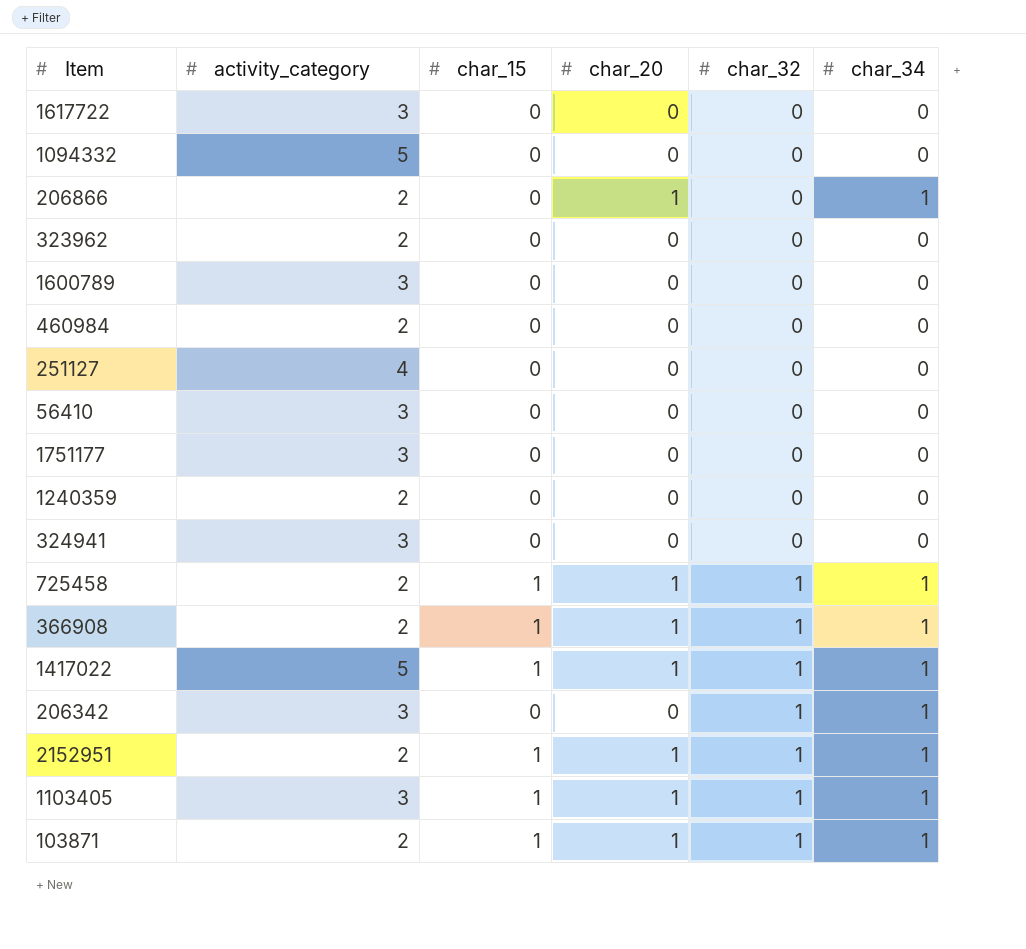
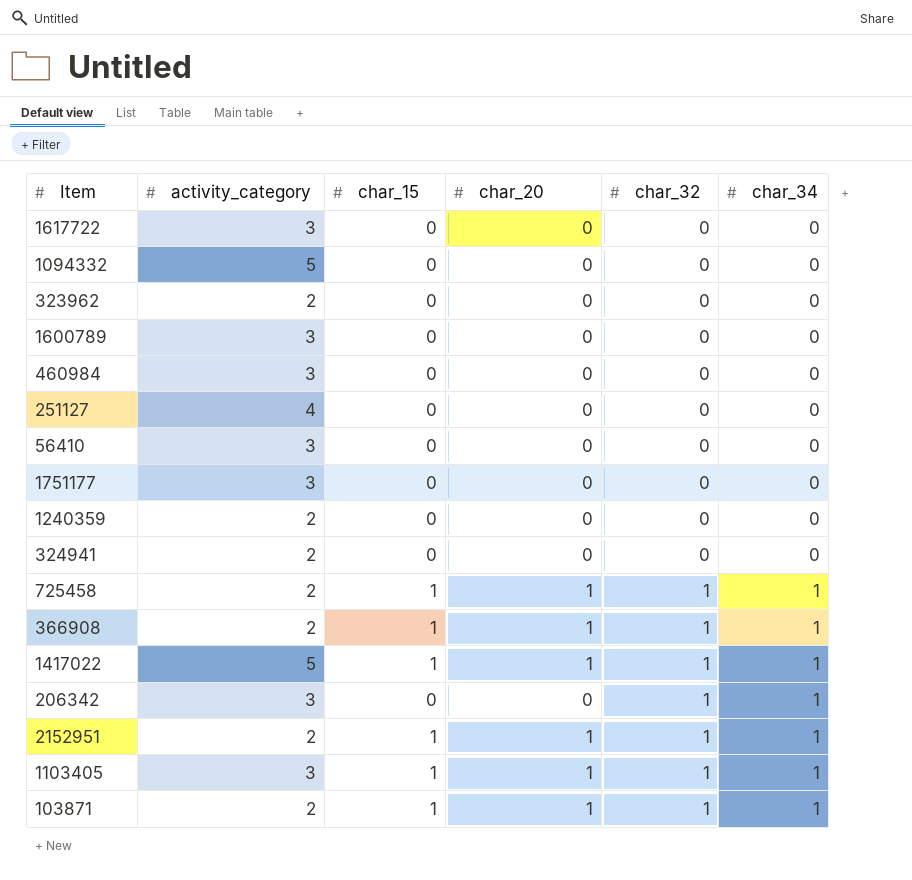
row 206866: 2 | 0 | 1 | 0 | 1 -> none
460984 | activity_category: 2 -> 3
324941 | activity_category: 3 -> 2

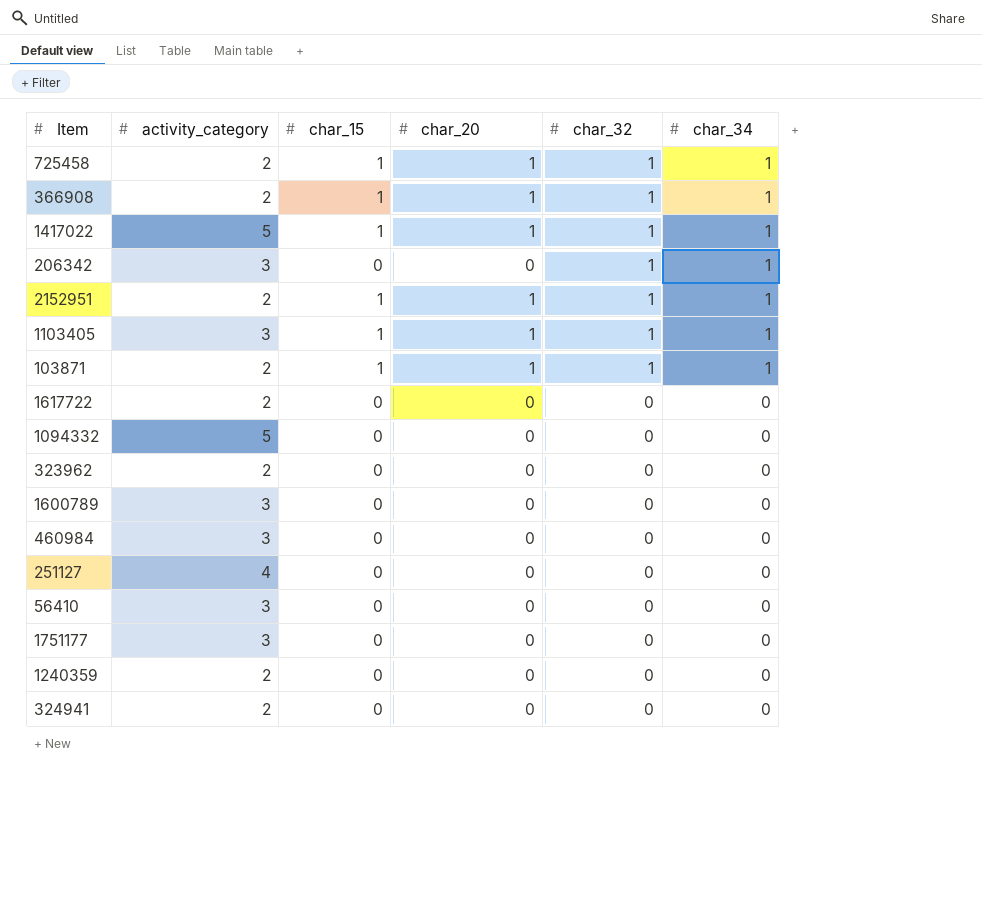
row order: char_32 ascending -> char_32 descending
1617722 | activity_category: 3 -> 2

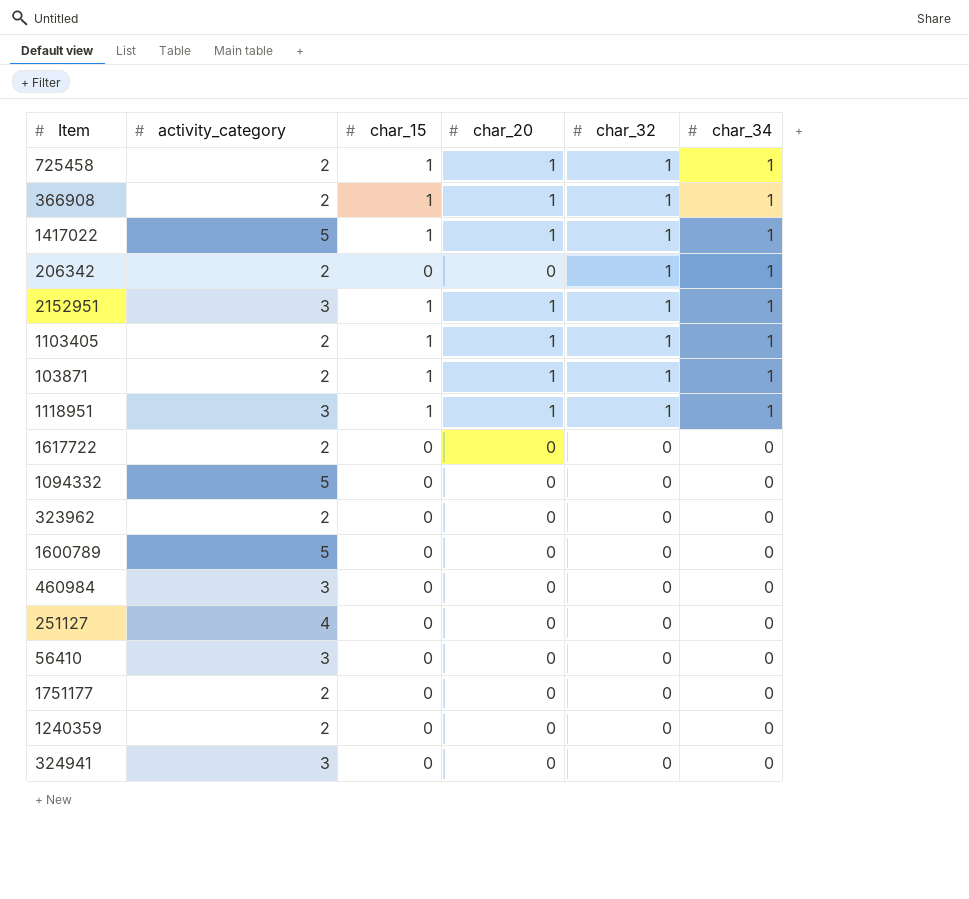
206342 | activity_category: 3 -> 2
2152951 | activity_category: 2 -> 3
1103405 | activity_category: 3 -> 2
row 1118951: none -> 3 | 1 | 1 | 1 | 1
1600789 | activity_category: 3 -> 5
1751177 | activity_category: 3 -> 2
324941 | activity_category: 2 -> 3

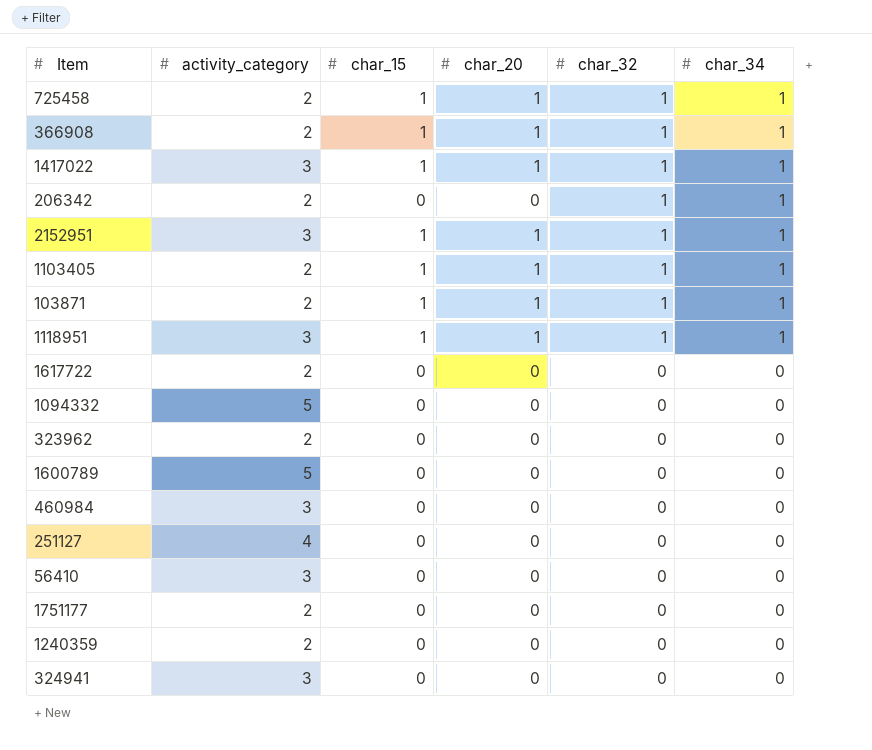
1417022 | activity_category: 5 -> 3

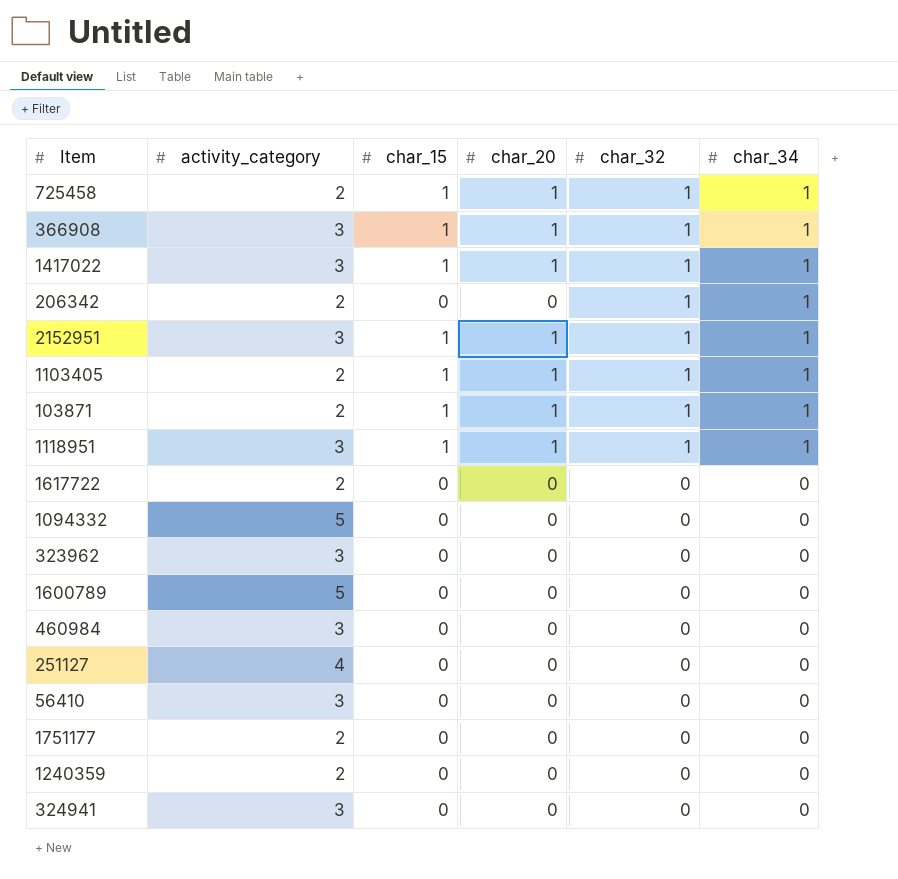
366908 | activity_category: 2 -> 3
323962 | activity_category: 2 -> 3

